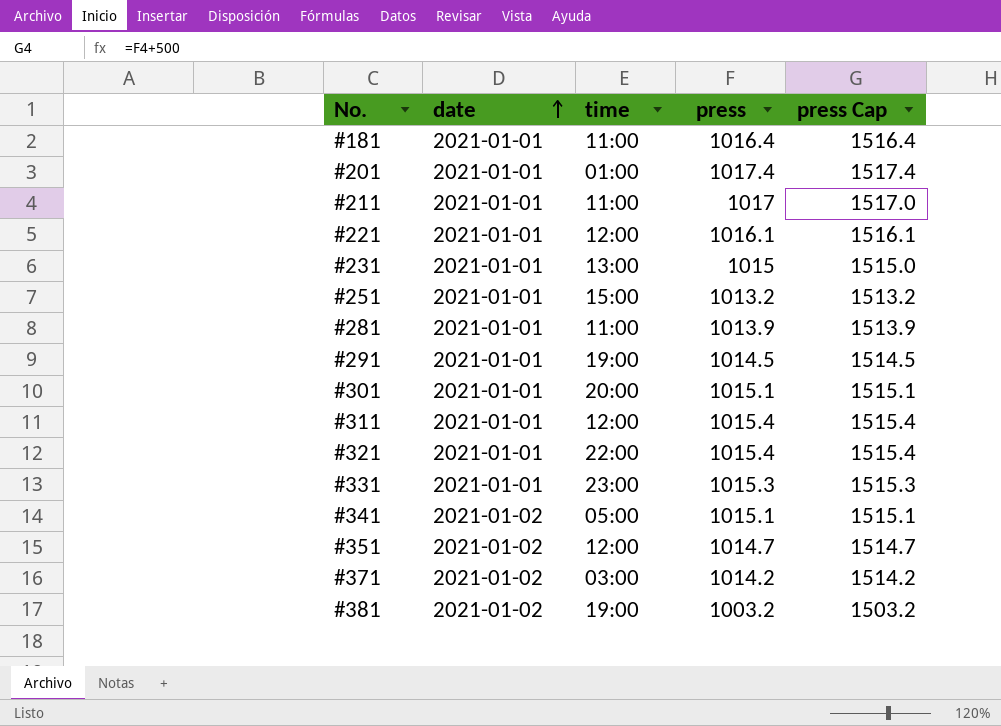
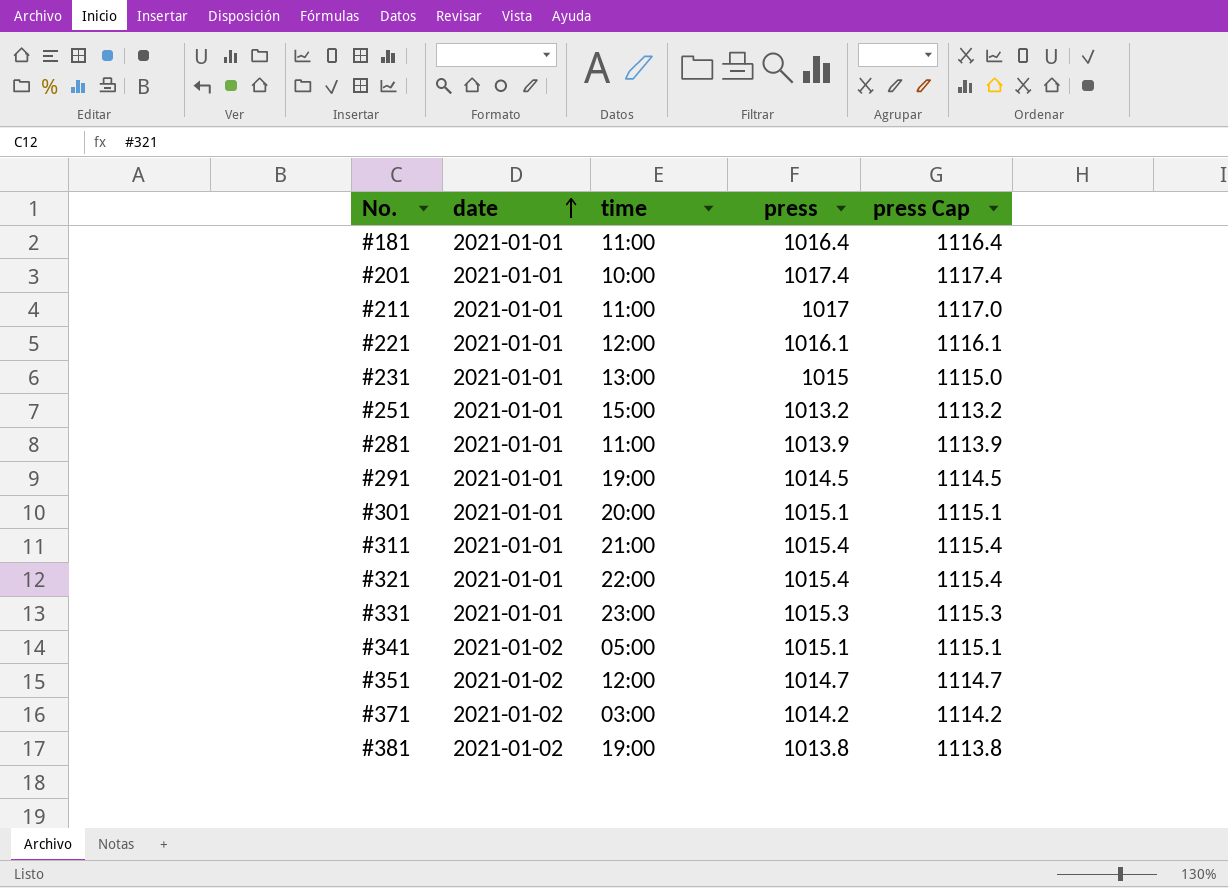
column press Cap | formula: [press] + 500 -> [press] + 100
#201 | time: 01:00 -> 10:00
#311 | time: 12:00 -> 21:00
#381 | press: 1003.2 -> 1013.8

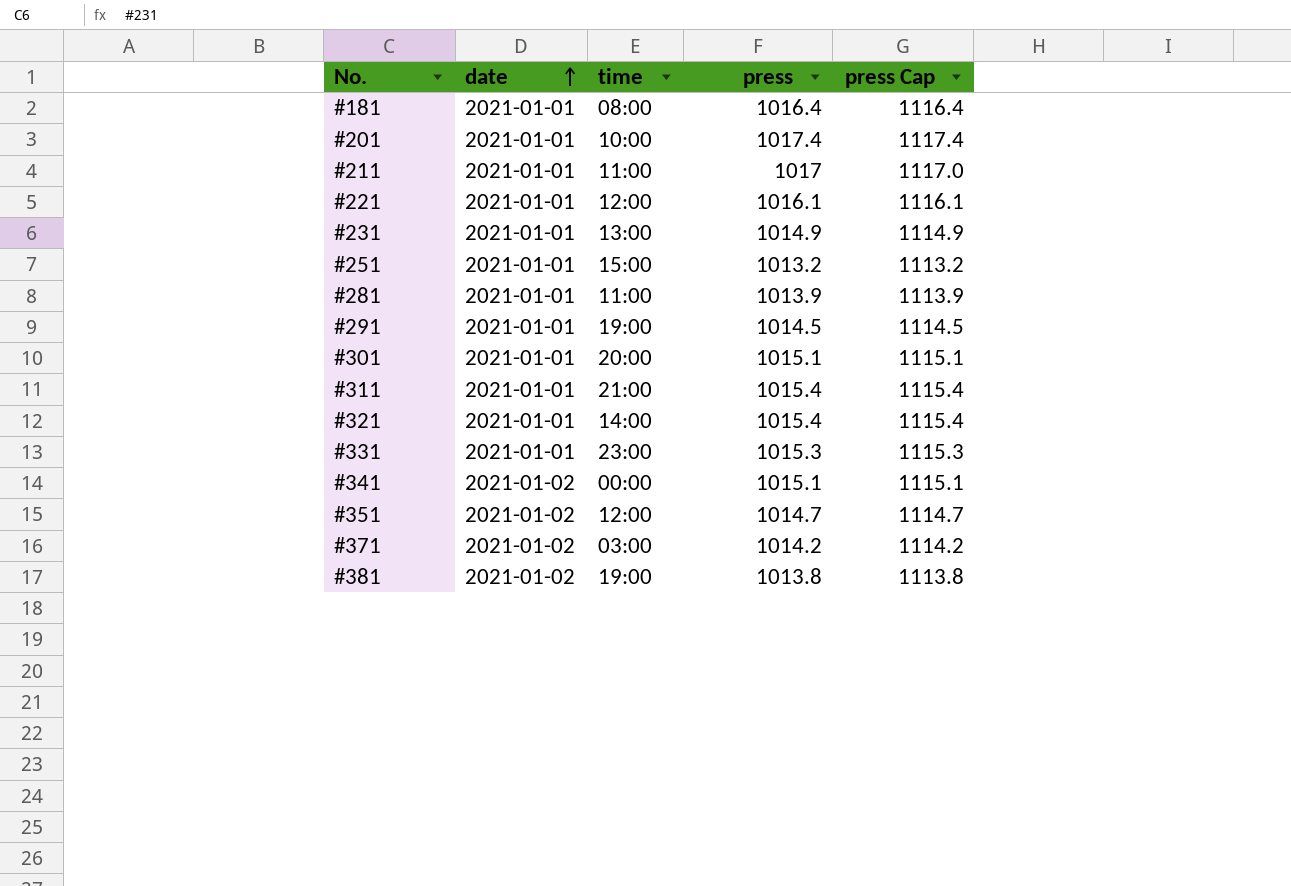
#181 | time: 11:00 -> 08:00
#231 | press: 1015 -> 1014.9
#231 | press Cap: 1115.0 -> 1114.9
#321 | time: 22:00 -> 14:00
#341 | time: 05:00 -> 00:00

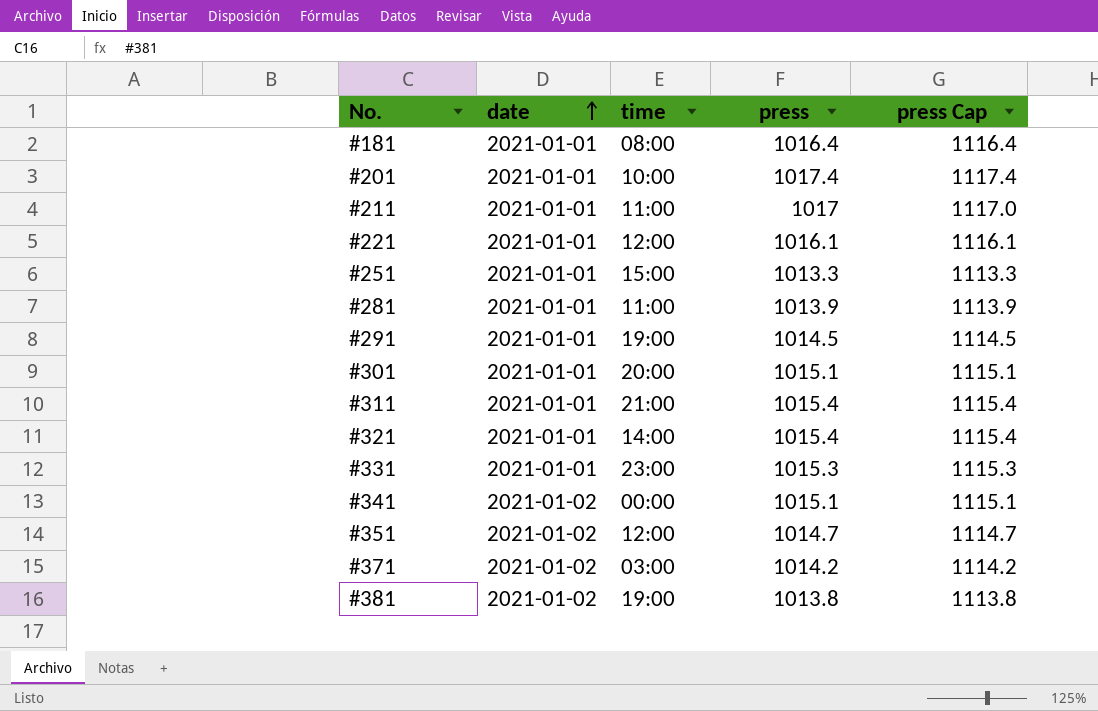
row #231: 2021-01-01 | 13:00 | 1014.9 | 1114.9 -> none
#251 | press: 1013.2 -> 1013.3
#251 | press Cap: 1113.2 -> 1113.3

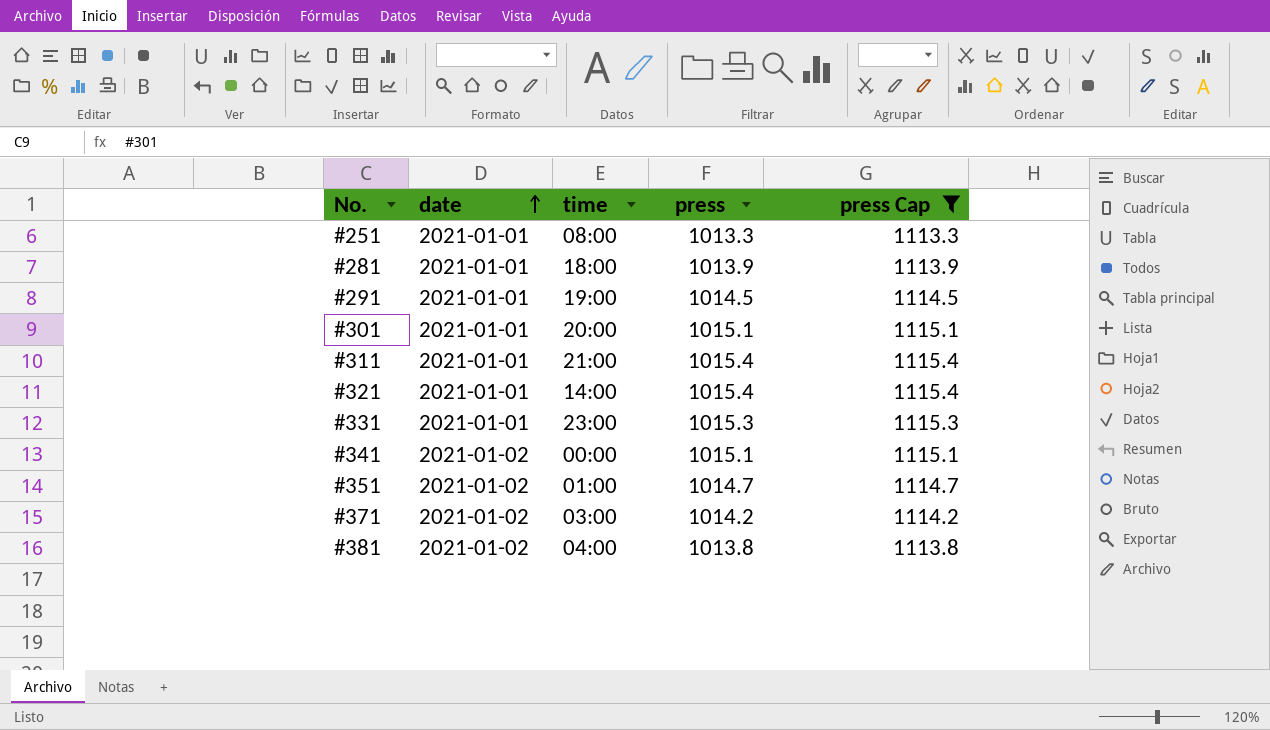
filter: none -> press Cap <= 1115.4
#251 | time: 15:00 -> 08:00
#281 | time: 11:00 -> 18:00
#351 | time: 12:00 -> 01:00
#381 | time: 19:00 -> 04:00

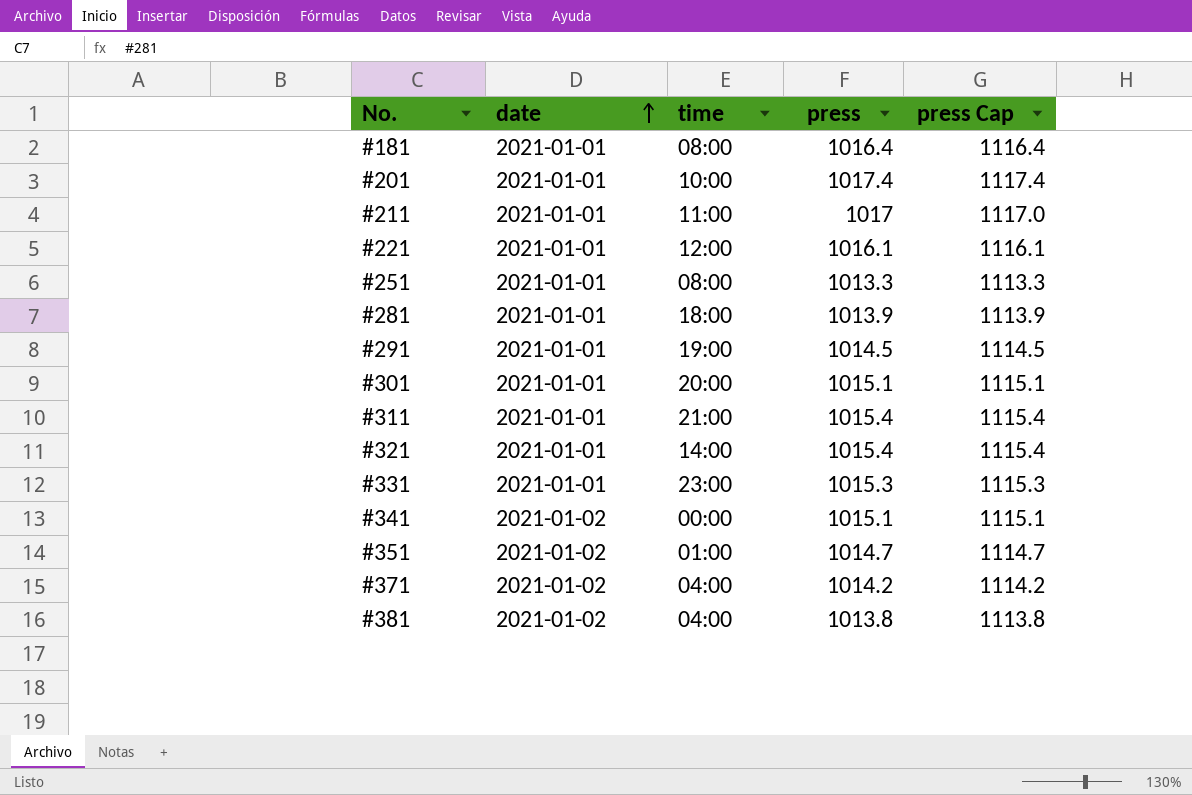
filter: press Cap <= 1115.4 -> none
#371 | time: 03:00 -> 04:00

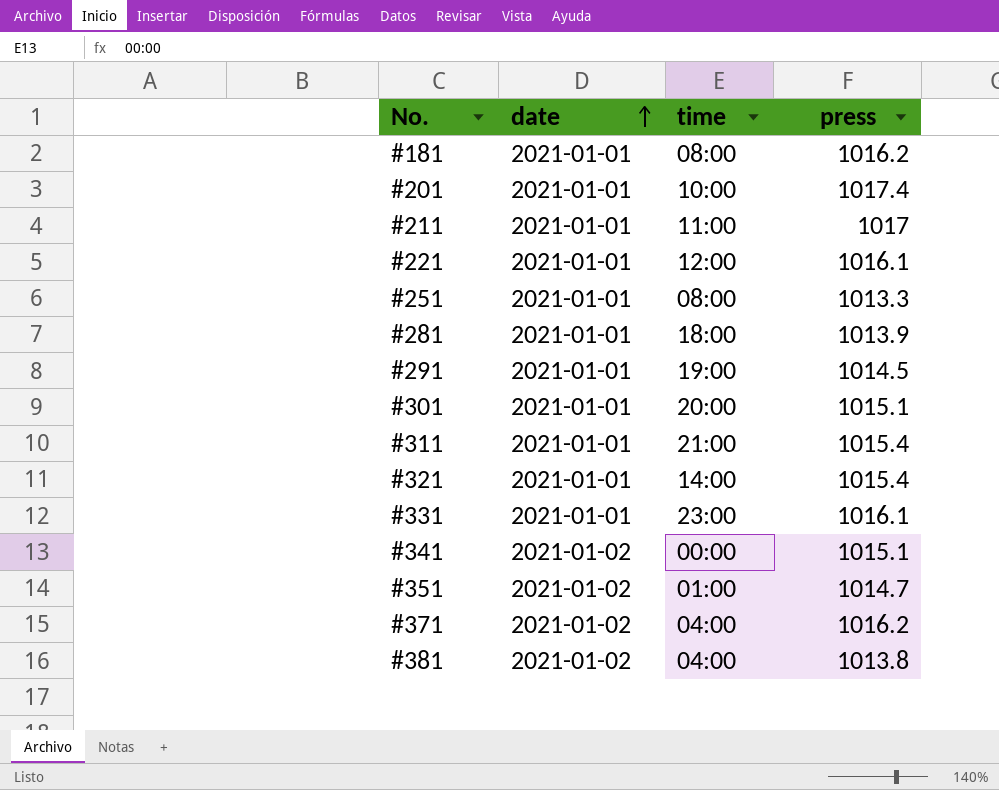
column press Cap | formula: [press] + 100 -> none
#181 | press: 1016.4 -> 1016.2
#331 | press: 1015.3 -> 1016.1
#371 | press: 1014.2 -> 1016.2

